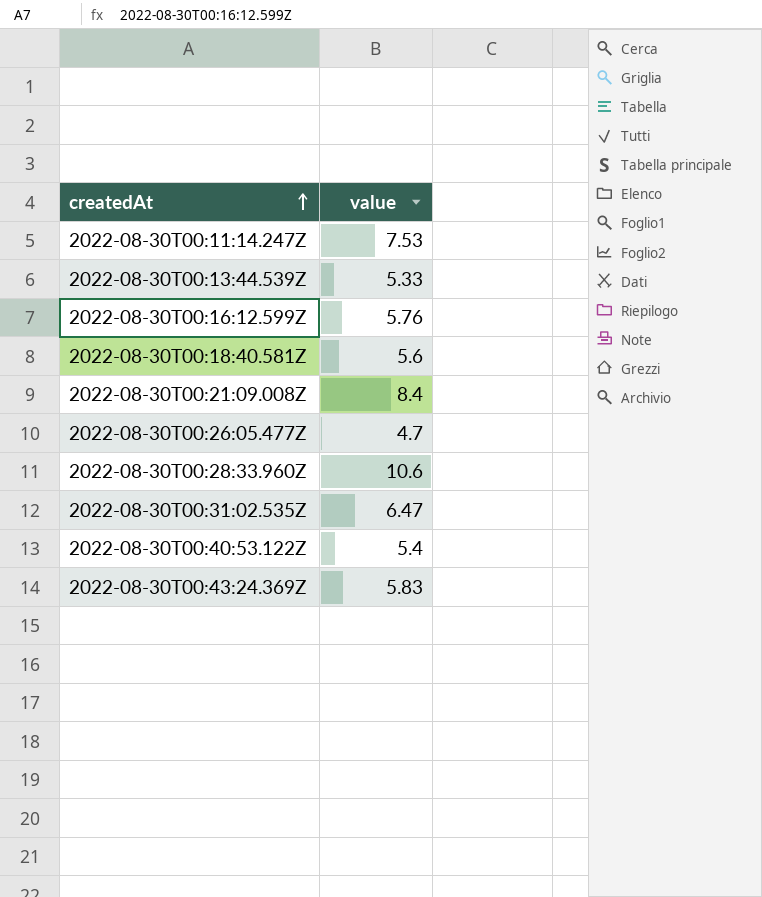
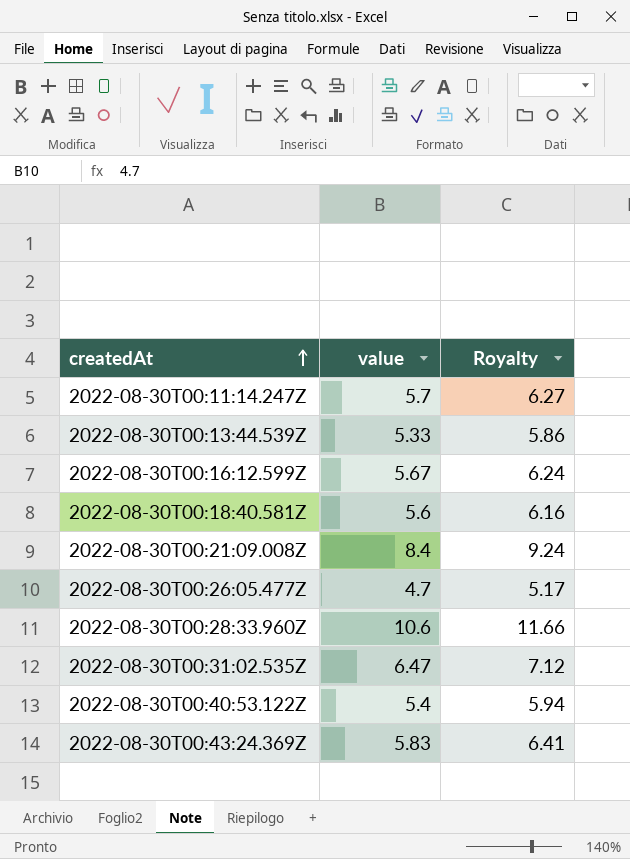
column Royalty | formula: none -> [value] * 1.1
2022-08-30T00:11:14.247Z | value: 7.53 -> 5.7
2022-08-30T00:16:12.599Z | value: 5.76 -> 5.67

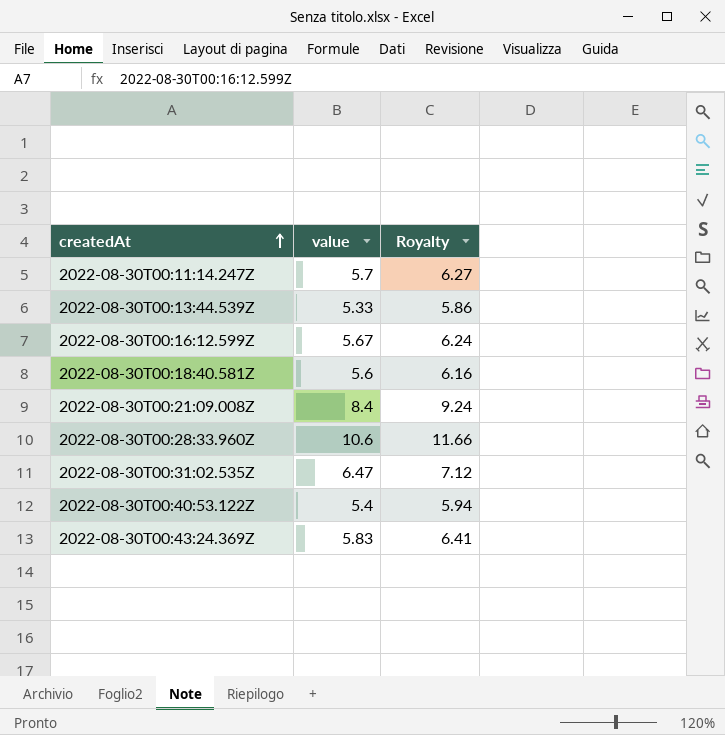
row 2022-08-30T00:26:05.477Z: 4.7 | 5.17 -> none

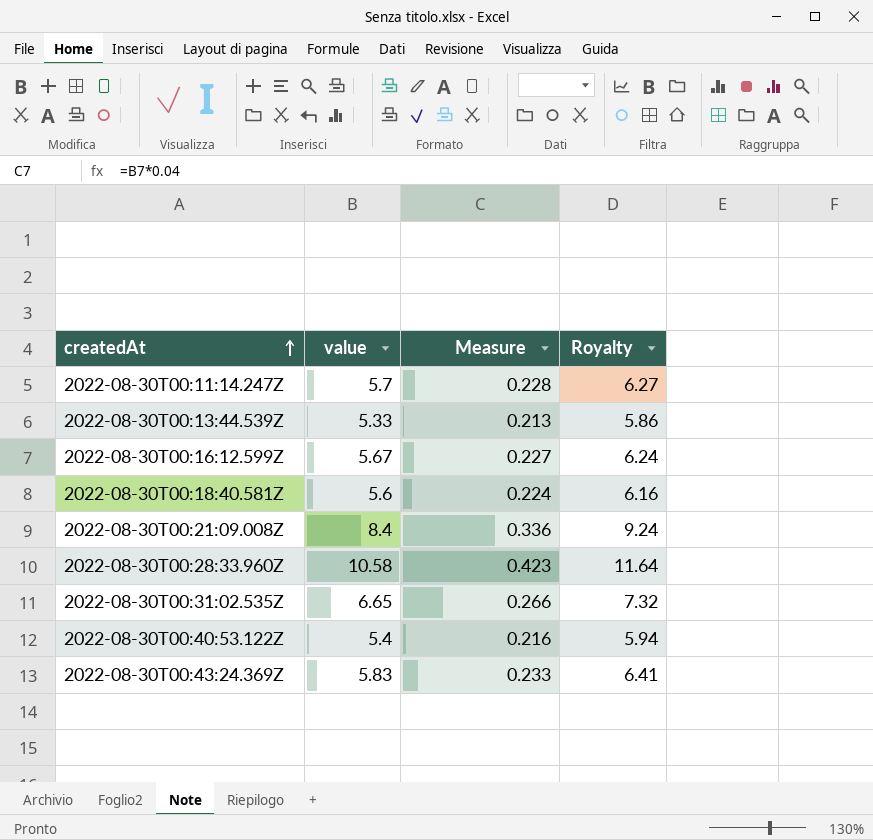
column Measure | formula: none -> [value] * 0.04
2022-08-30T00:28:33.960Z | value: 10.6 -> 10.58
2022-08-30T00:28:33.960Z | Royalty: 11.66 -> 11.64
2022-08-30T00:31:02.535Z | value: 6.47 -> 6.65
2022-08-30T00:31:02.535Z | Royalty: 7.12 -> 7.32

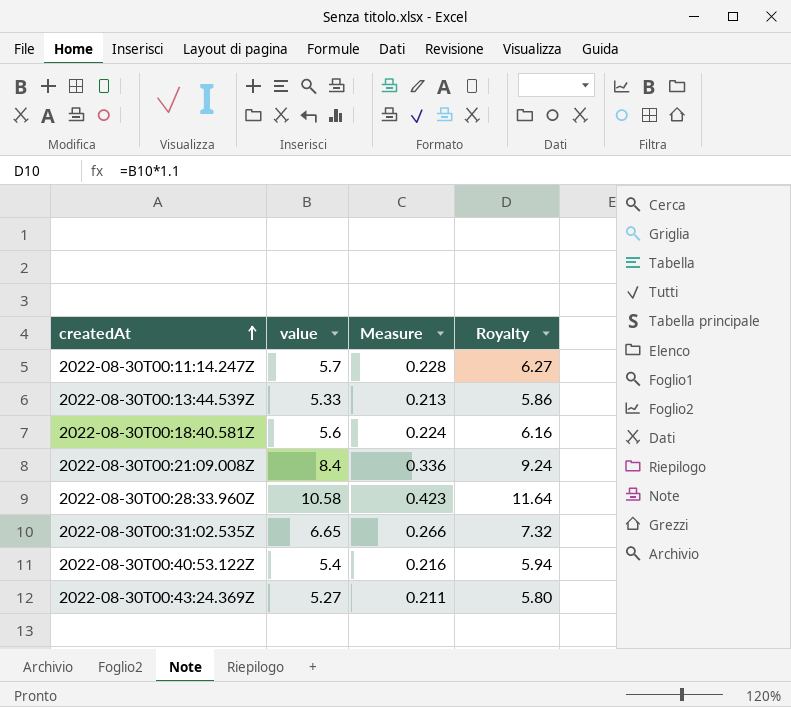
row 2022-08-30T00:16:12.599Z: 5.67 | 0.227 | 6.24 -> none
2022-08-30T00:43:24.369Z | value: 5.83 -> 5.27
2022-08-30T00:43:24.369Z | Measure: 0.233 -> 0.211
2022-08-30T00:43:24.369Z | Royalty: 6.41 -> 5.80

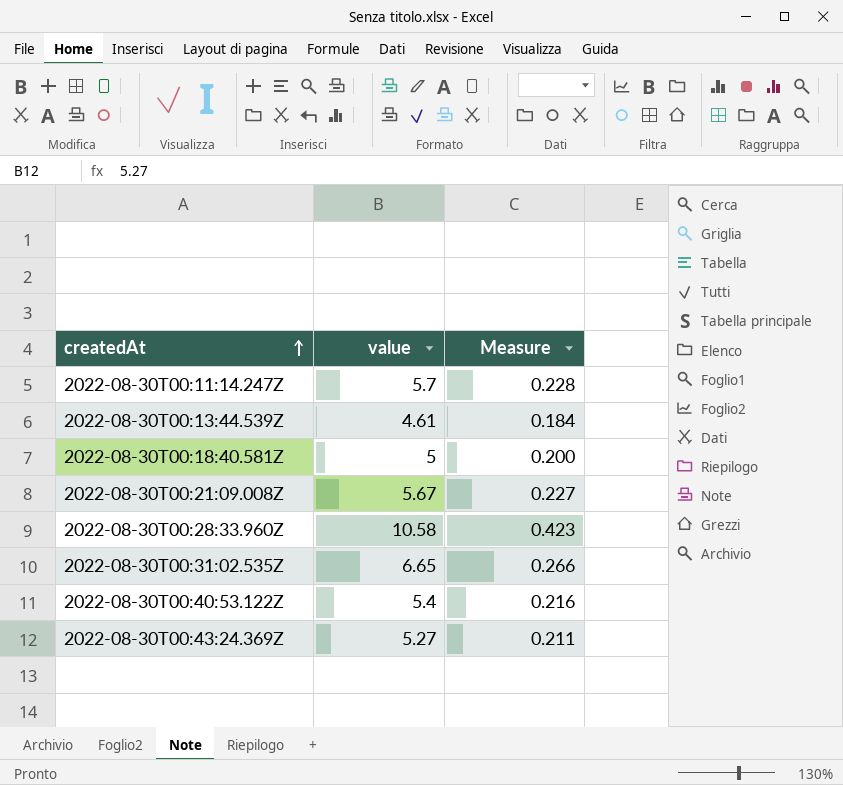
column Royalty | formula: [value] * 1.1 -> none
2022-08-30T00:13:44.539Z | value: 5.33 -> 4.61
2022-08-30T00:13:44.539Z | Measure: 0.213 -> 0.184
2022-08-30T00:18:40.581Z | value: 5.6 -> 5
2022-08-30T00:18:40.581Z | Measure: 0.224 -> 0.200
2022-08-30T00:21:09.008Z | value: 8.4 -> 5.67
2022-08-30T00:21:09.008Z | Measure: 0.336 -> 0.227

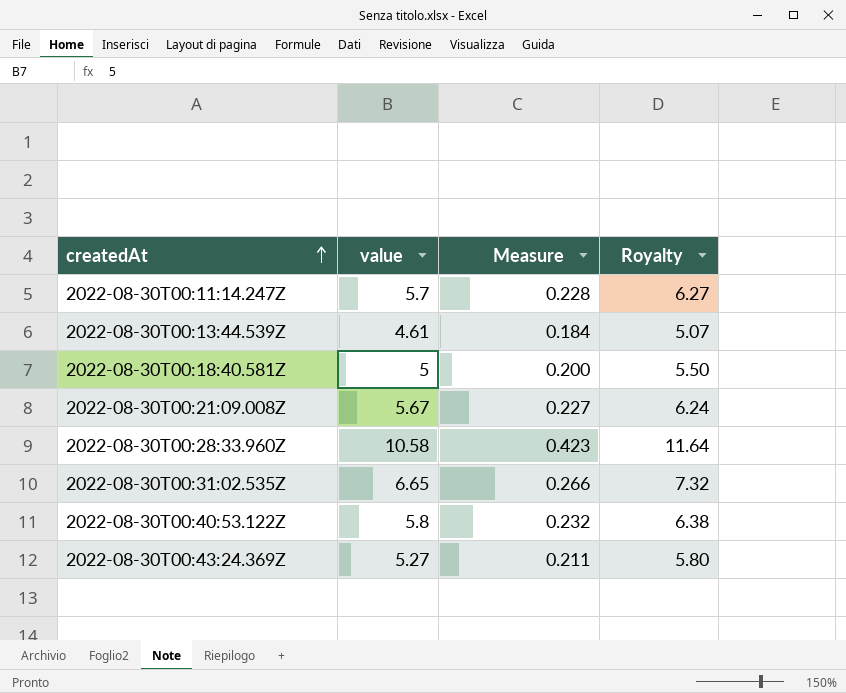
column Royalty | formula: none -> [value] * 1.1
2022-08-30T00:40:53.122Z | value: 5.4 -> 5.8
2022-08-30T00:40:53.122Z | Measure: 0.216 -> 0.232

